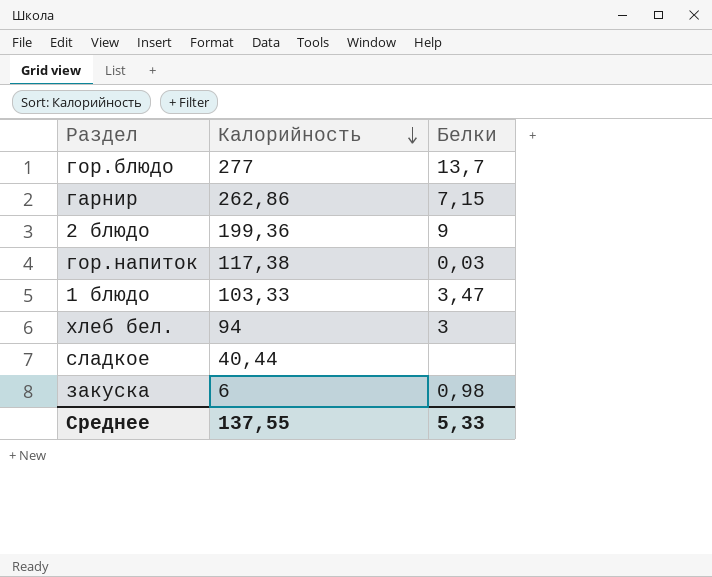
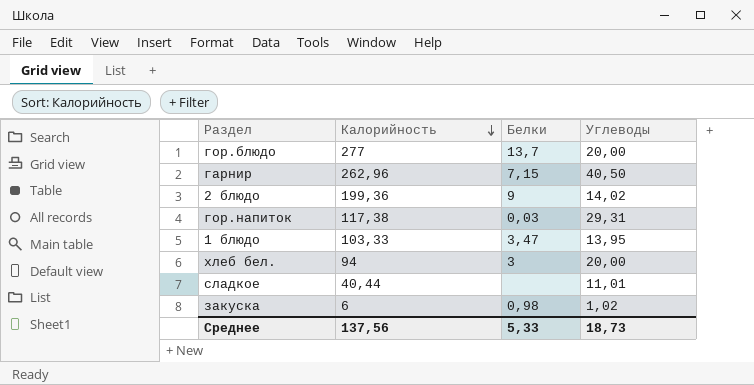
column Углеводы | position: none -> 4
гарнир | Калорийность: 262,86 -> 262,96
Среднее | Калорийность: 137,55 -> 137,56

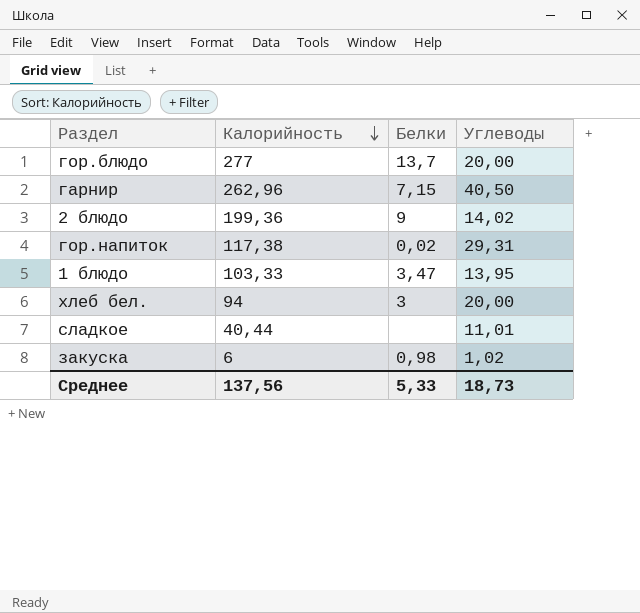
гор.напиток | Белки: 0,03 -> 0,02

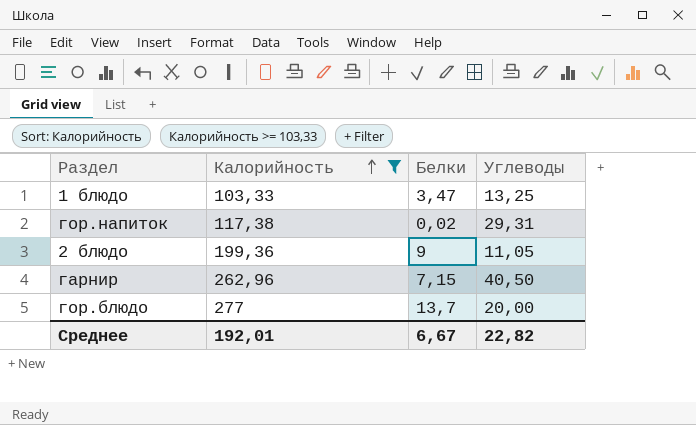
filter: none -> Калорийность >= 103,33
row order: Калорийность descending -> Калорийность ascending
1 блюдо | Углеводы: 13,95 -> 13,25
2 блюдо | Углеводы: 14,02 -> 11,05
Среднее | Калорийность: 137,56 -> 192,01
Среднее | Белки: 5,33 -> 6,67
Среднее | Углеводы: 18,73 -> 22,82

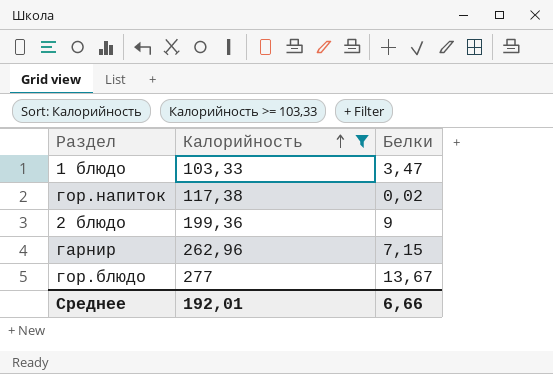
column Углеводы | position: 4 -> none
гор.блюдо | Белки: 13,7 -> 13,67
Среднее | Белки: 6,67 -> 6,66

